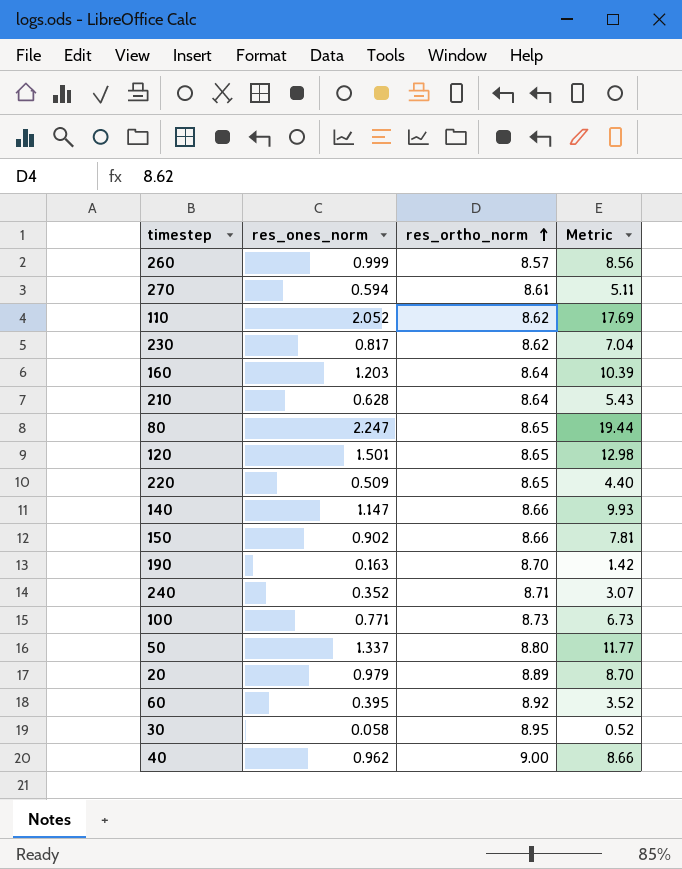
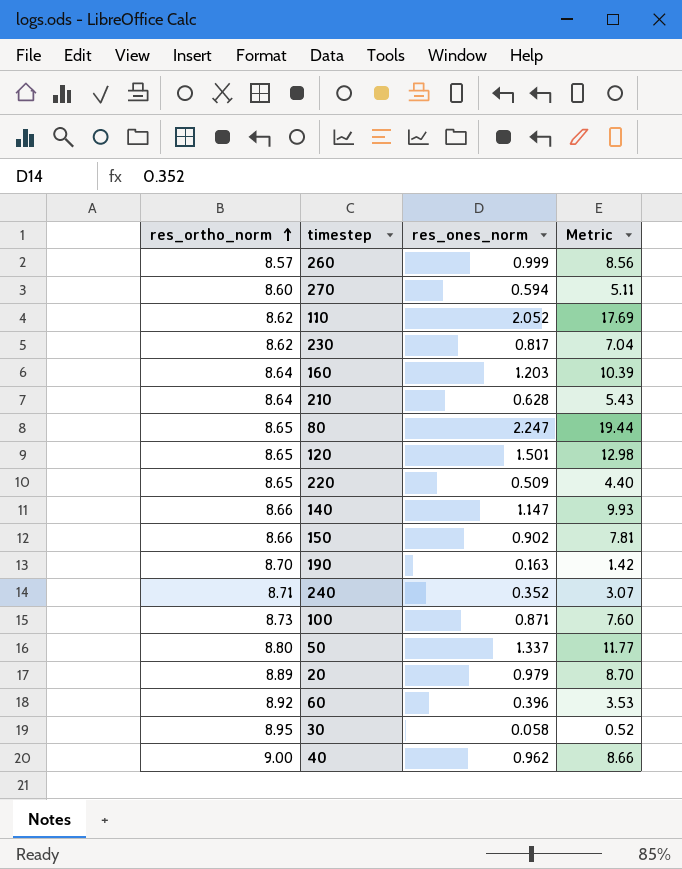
column res_ortho_norm | position: 3 -> 1
270 | res_ortho_norm: 8.61 -> 8.60
100 | res_ones_norm: 0.771 -> 0.871
100 | Metric: 6.73 -> 7.60
60 | res_ones_norm: 0.395 -> 0.396
60 | Metric: 3.52 -> 3.53

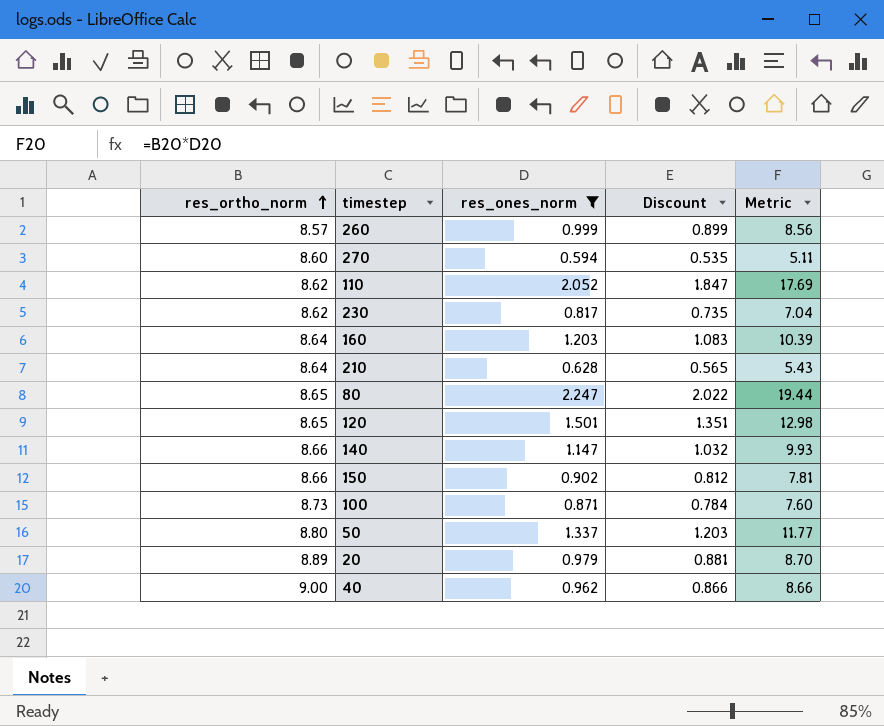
filter: none -> res_ones_norm >= 0.594
column Discount | formula: none -> [res_ones_norm] * 0.9

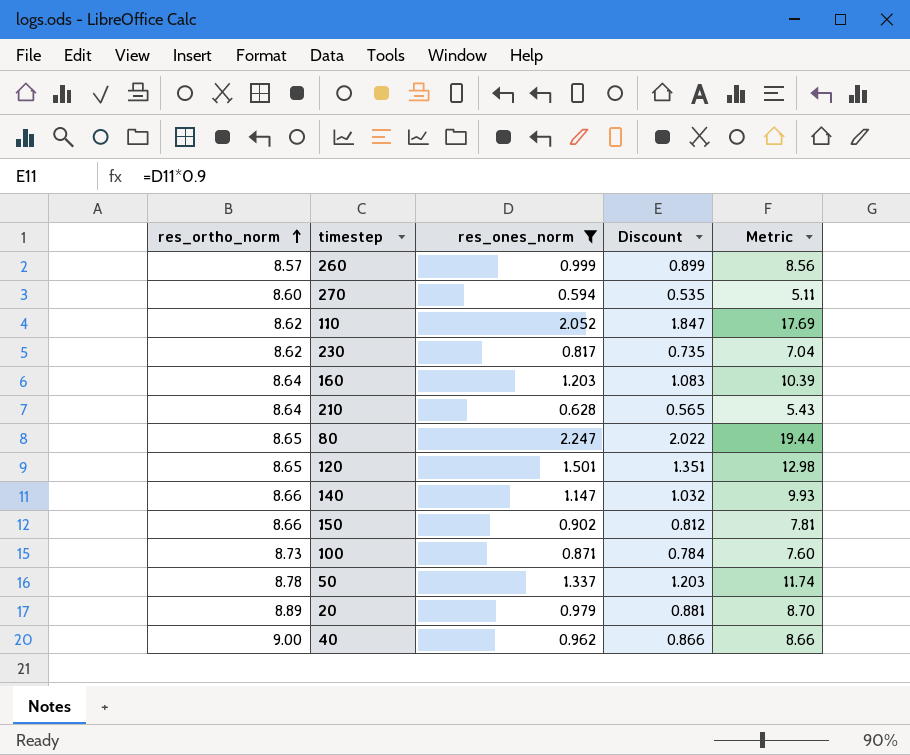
50 | res_ortho_norm: 8.80 -> 8.78
50 | Metric: 11.77 -> 11.74

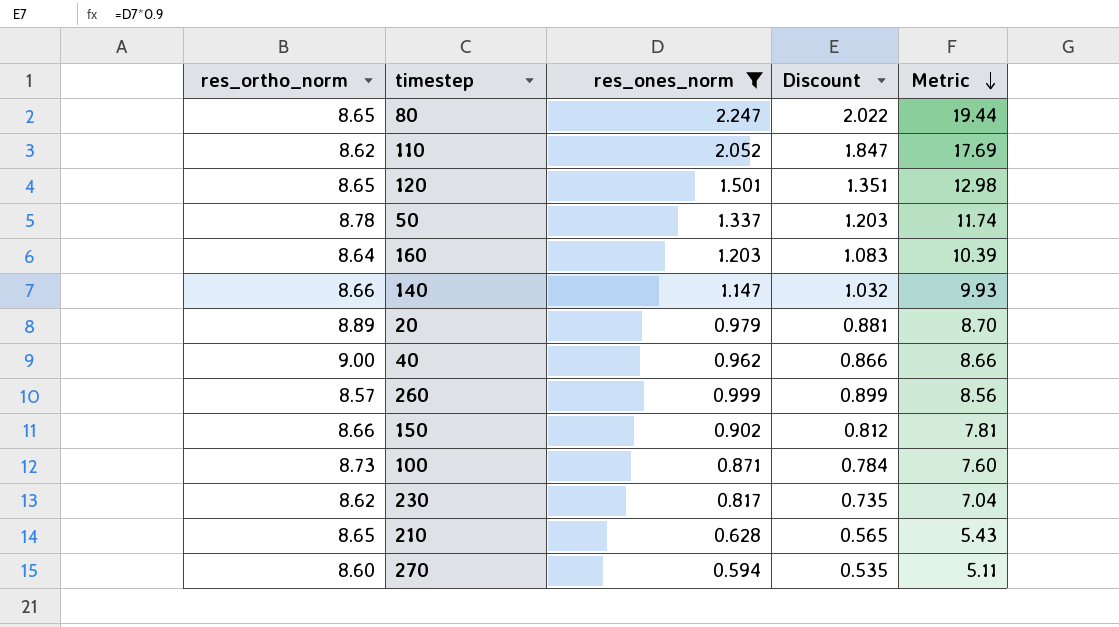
row order: res_ortho_norm ascending -> Metric descending
210 | res_ortho_norm: 8.64 -> 8.65

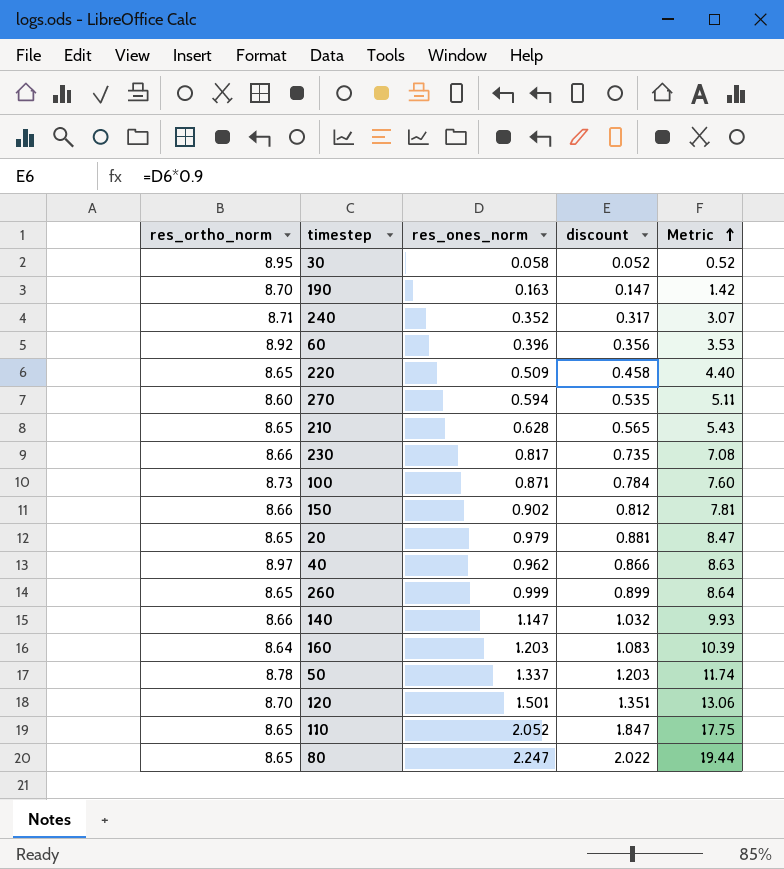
filter: res_ones_norm >= 0.594 -> none
row order: Metric descending -> Metric ascending
column name: Discount -> discount
230 | res_ortho_norm: 8.62 -> 8.66
230 | Metric: 7.04 -> 7.08
20 | res_ortho_norm: 8.89 -> 8.65
20 | Metric: 8.70 -> 8.47
40 | res_ortho_norm: 9.00 -> 8.97
40 | Metric: 8.66 -> 8.63
260 | res_ortho_norm: 8.57 -> 8.65
260 | Metric: 8.56 -> 8.64
120 | res_ortho_norm: 8.65 -> 8.70
120 | Metric: 12.98 -> 13.06
110 | res_ortho_norm: 8.62 -> 8.65
110 | Metric: 17.69 -> 17.75

